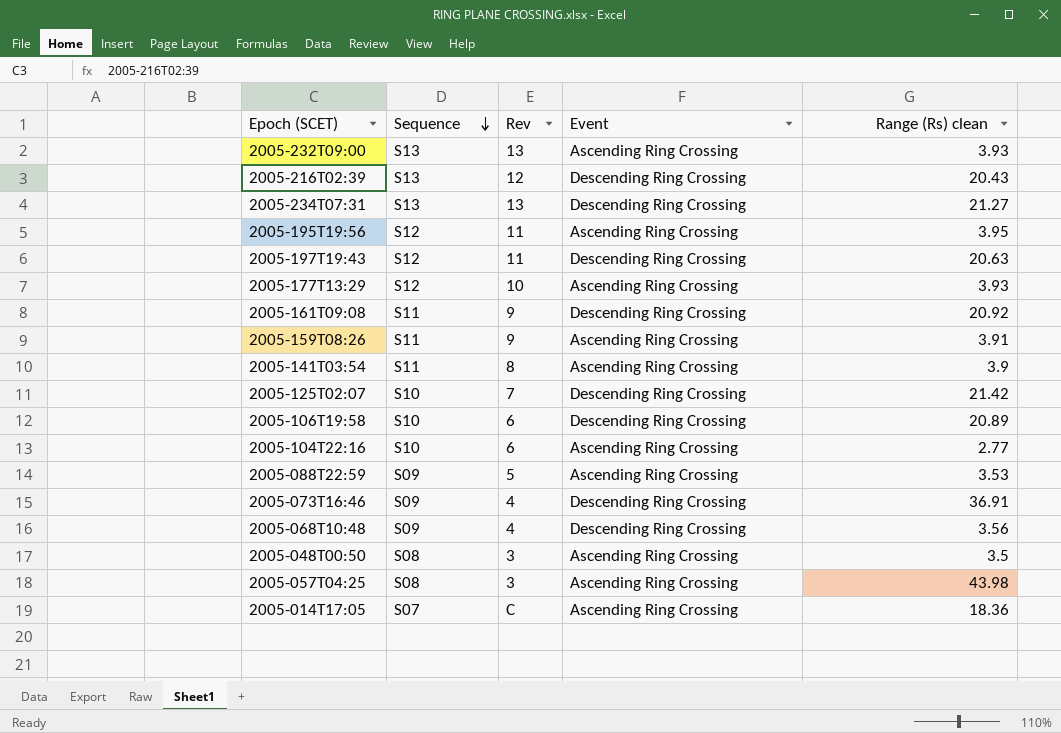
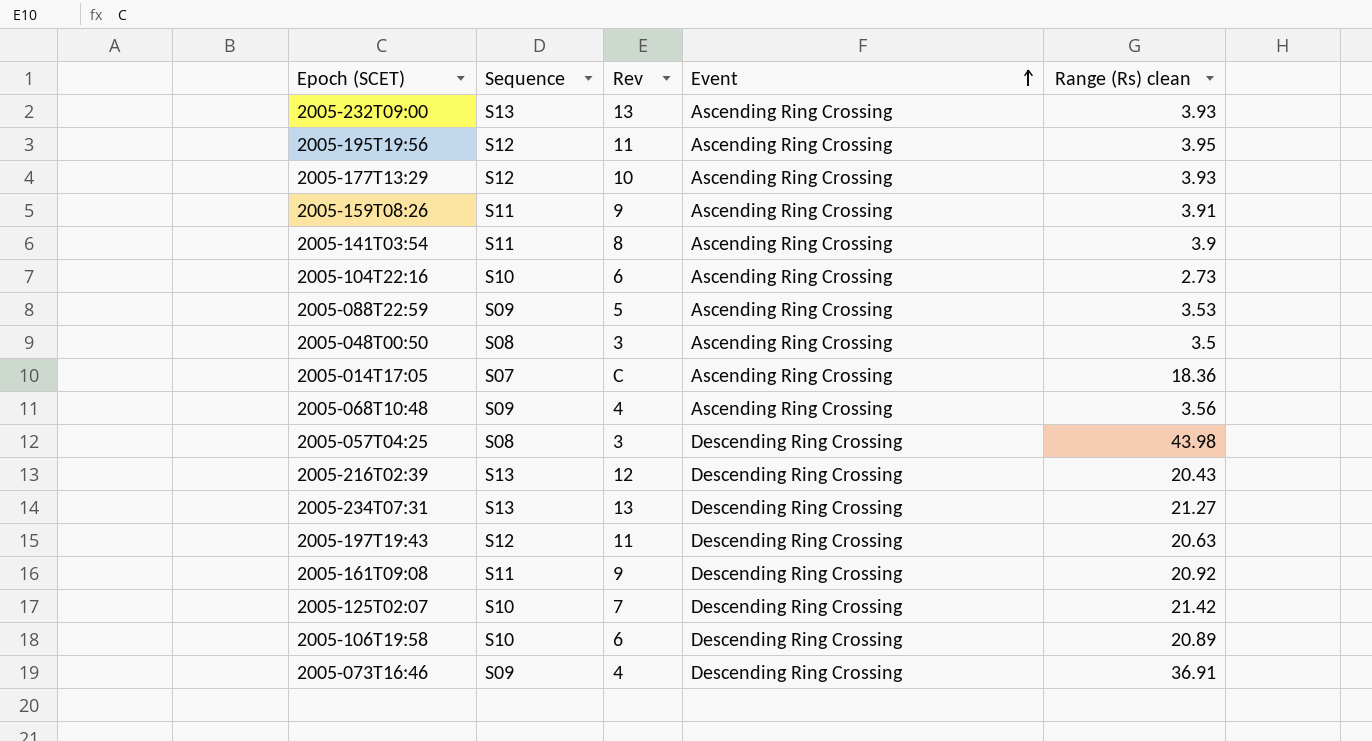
row order: Sequence descending -> Event ascending
2005-104T22:16 | Range (Rs) clean: 2.77 -> 2.73
2005-068T10:48 | Event: Descending Ring Crossing -> Ascending Ring Crossing
2005-057T04:25 | Event: Ascending Ring Crossing -> Descending Ring Crossing

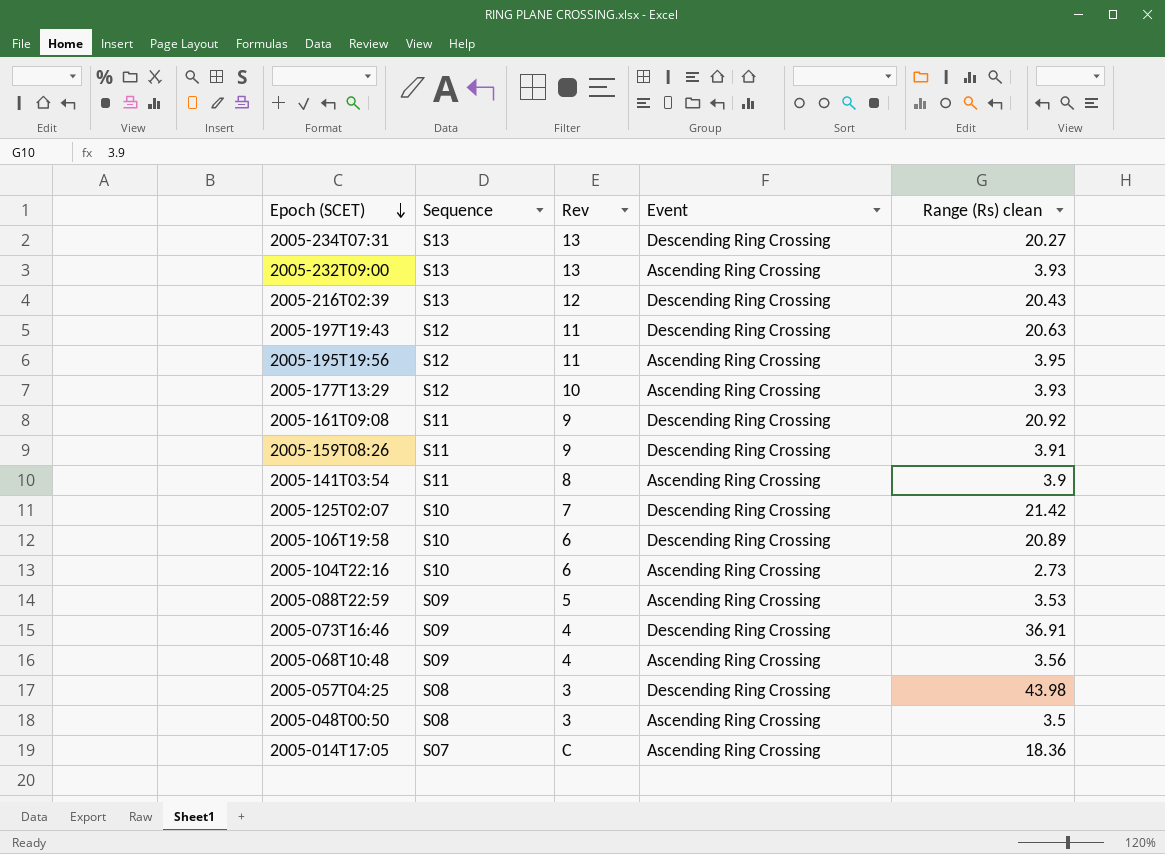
row order: Event ascending -> Epoch (SCET) descending
2005-234T07:31 | Range (Rs) clean: 21.27 -> 20.27
2005-159T08:26 | Event: Ascending Ring Crossing -> Descending Ring Crossing

